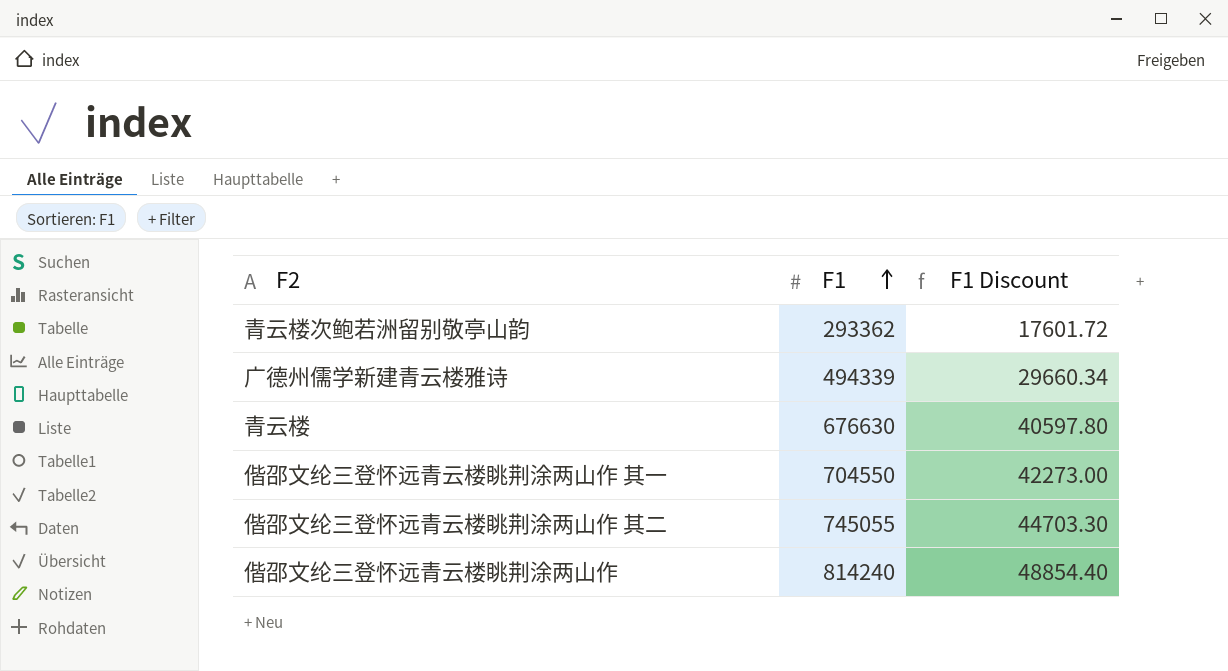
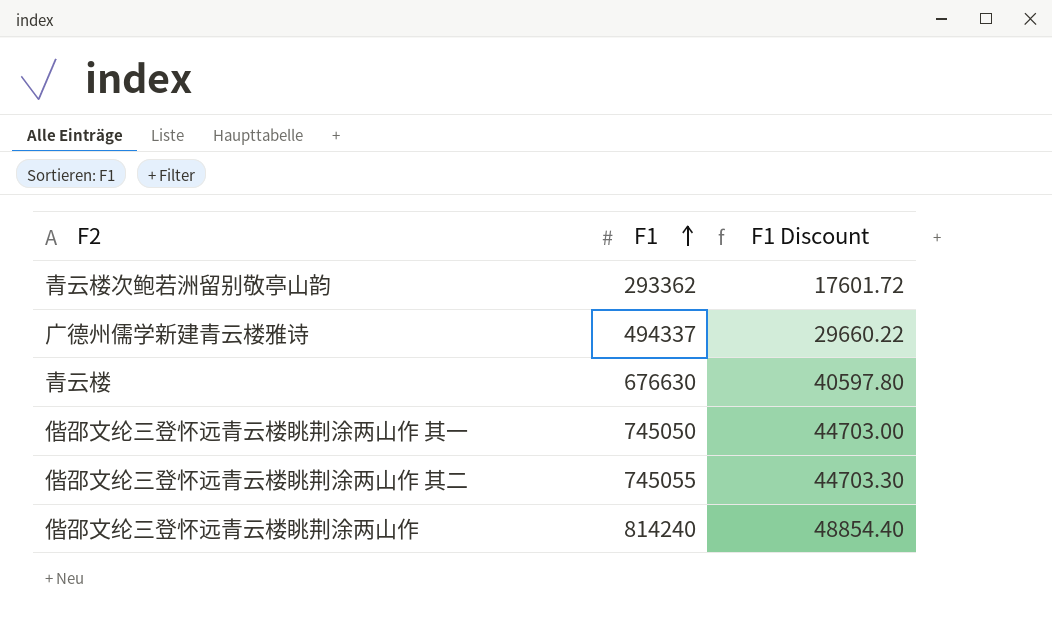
广德州儒学新建青云楼雅诗 | F1: 494339 -> 494337
广德州儒学新建青云楼雅诗 | F1 Discount: 29660.34 -> 29660.22
偕邵文纶三登怀远青云楼眺荆涂两山作 其一 | F1: 704550 -> 745050
偕邵文纶三登怀远青云楼眺荆涂两山作 其一 | F1 Discount: 42273.00 -> 44703.00

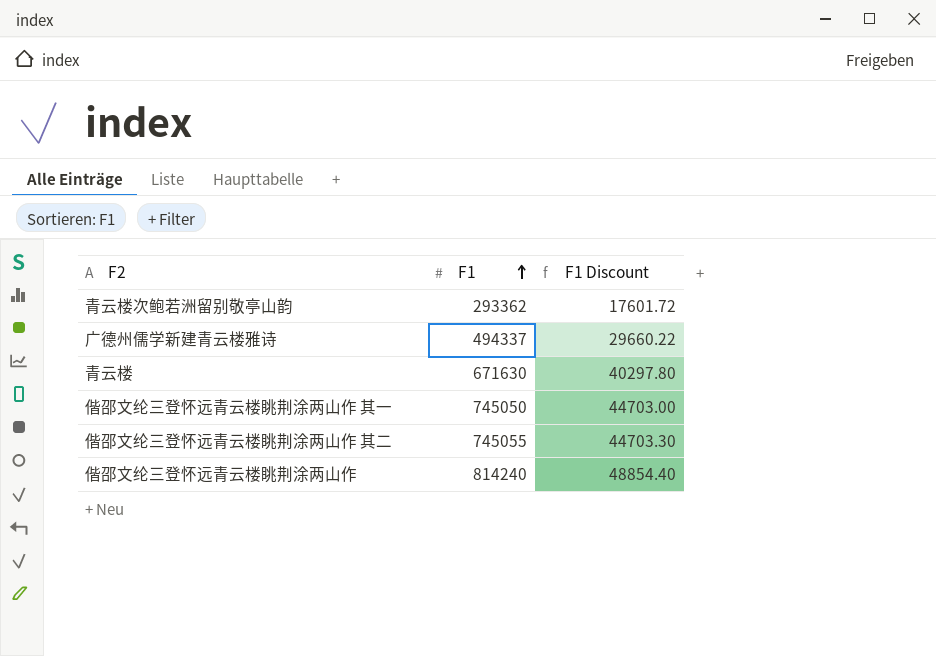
青云楼 | F1: 676630 -> 671630
青云楼 | F1 Discount: 40597.80 -> 40297.80

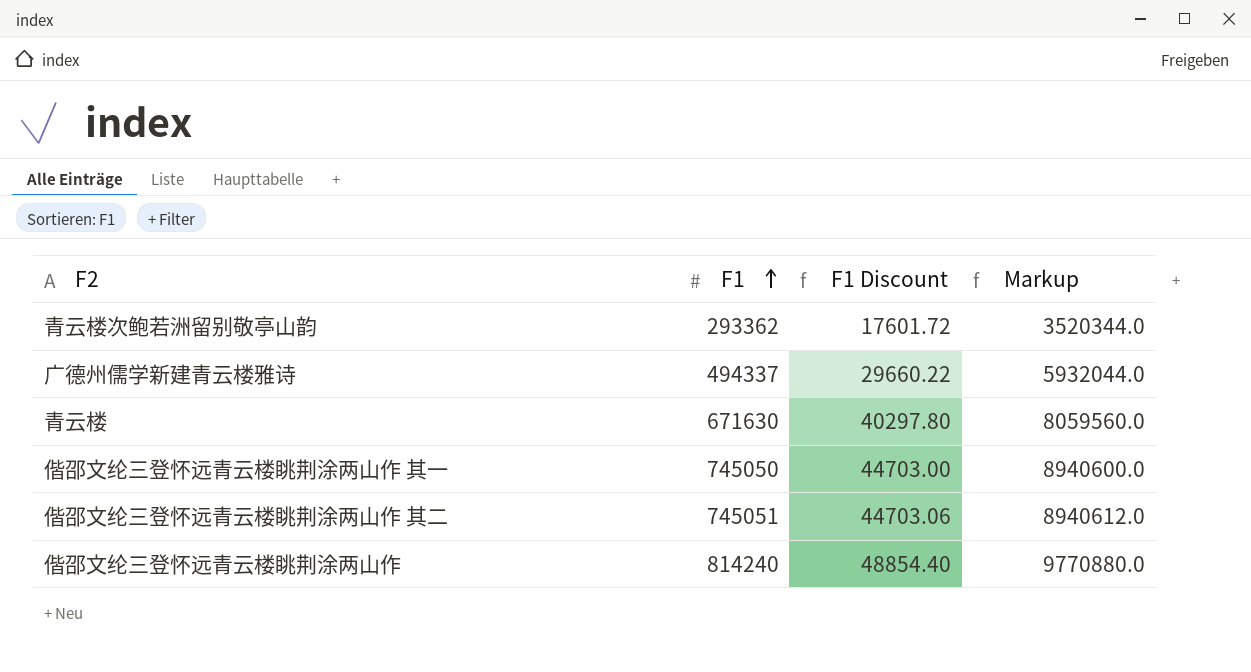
column Markup | formula: none -> [F1] * 12
偕邵文纶三登怀远青云楼眺荆涂两山作 其二 | F1: 745055 -> 745051
偕邵文纶三登怀远青云楼眺荆涂两山作 其二 | F1 Discount: 44703.30 -> 44703.06

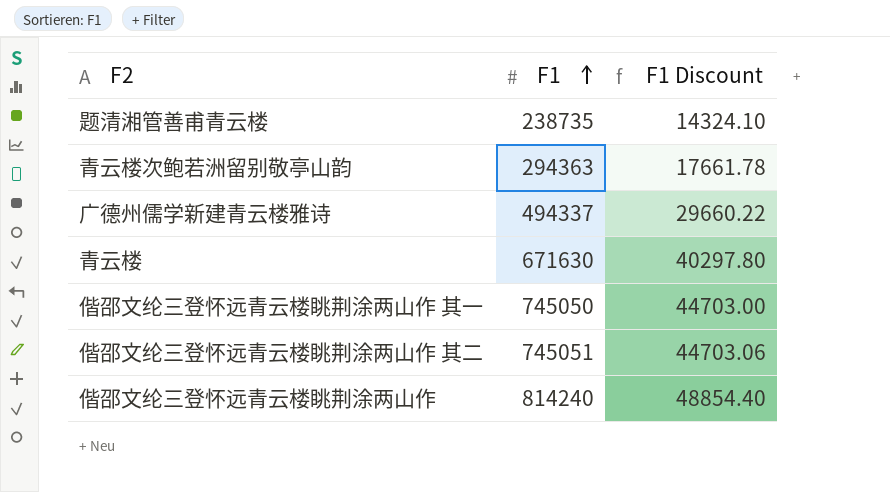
column Markup | formula: [F1] * 12 -> none
row 题清湘管善甫青云楼: none -> 238735 | 14324.10
青云楼次鲍若洲留别敬亭山韵 | F1: 293362 -> 294363
青云楼次鲍若洲留别敬亭山韵 | F1 Discount: 17601.72 -> 17661.78

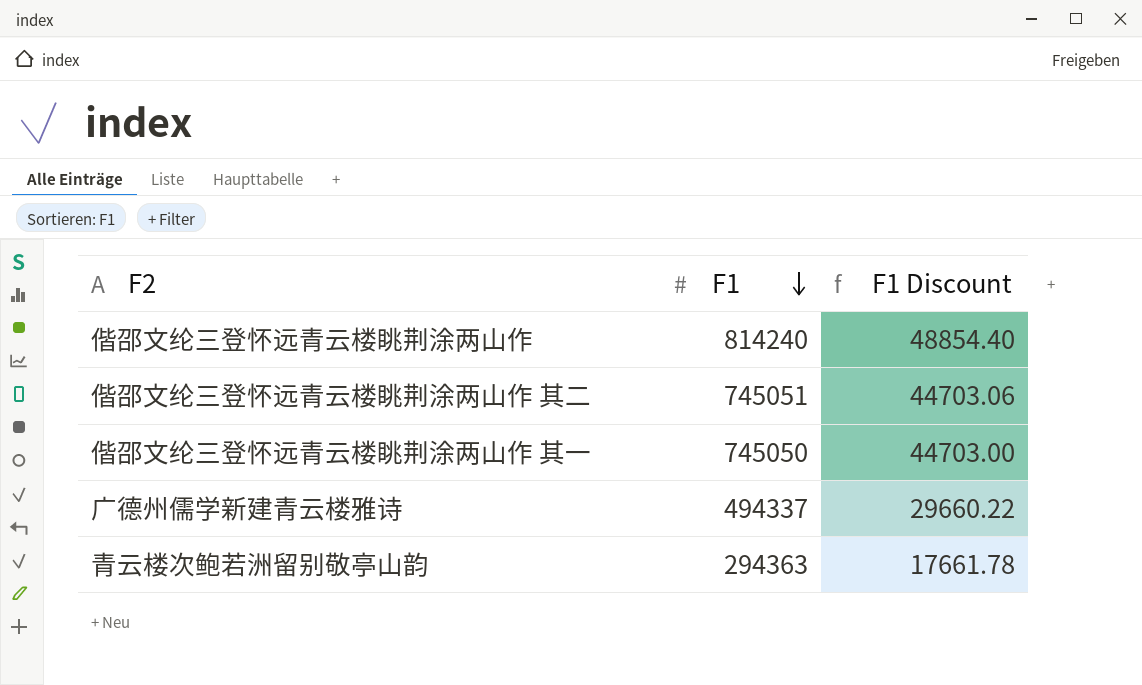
row order: F1 ascending -> F1 descending
row 题清湘管善甫青云楼: 238735 | 14324.10 -> none
row 青云楼: 671630 | 40297.80 -> none

